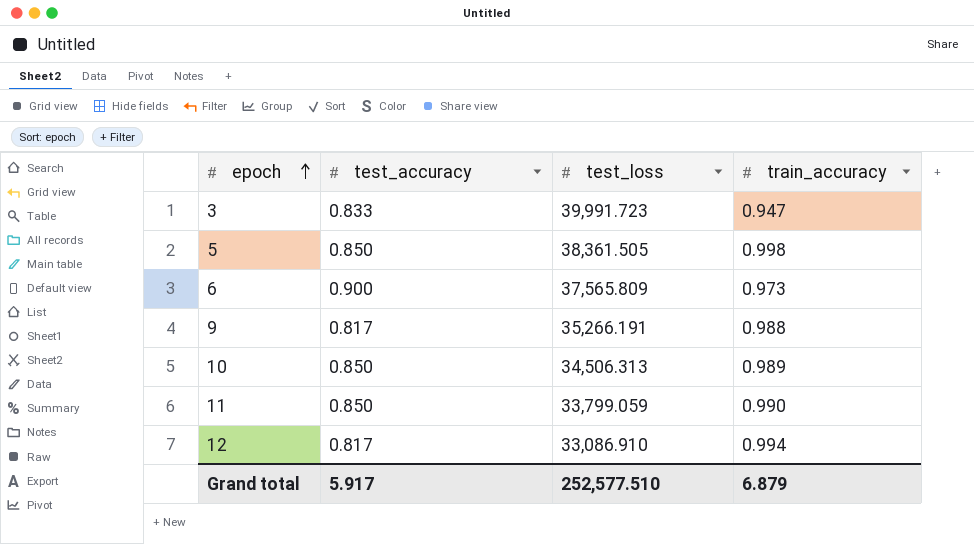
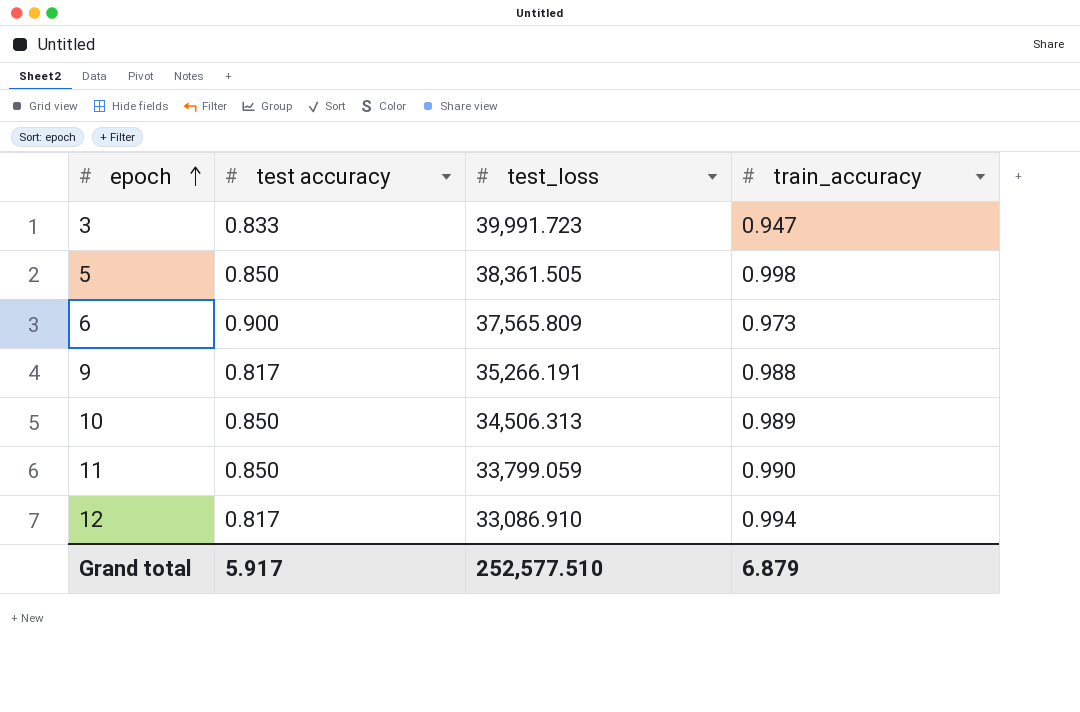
column name: test_accuracy -> test accuracy

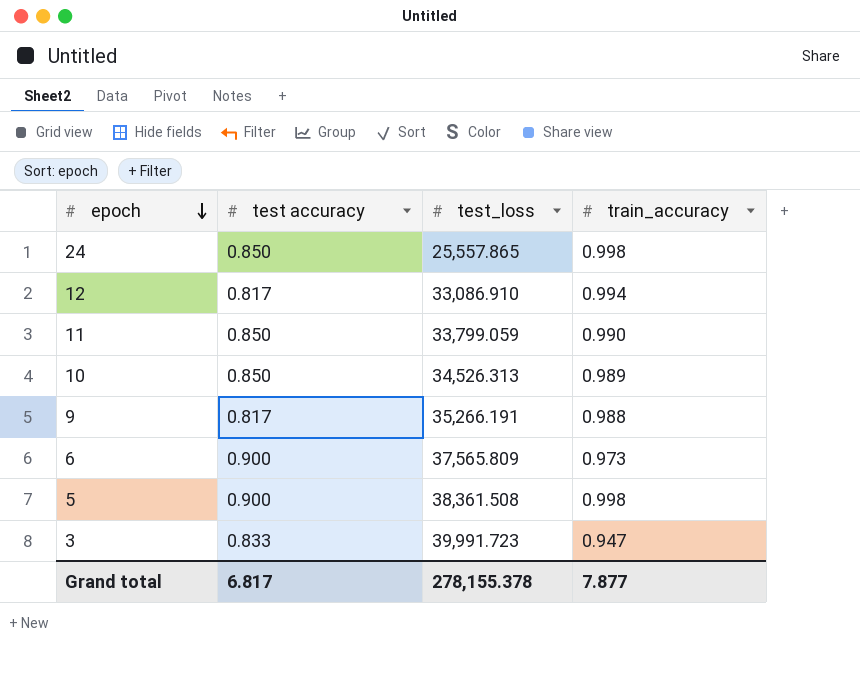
row order: epoch ascending -> epoch descending
row 24: none -> 0.850 | 25,557.865 | 0.998
10 | test_loss: 34,506.313 -> 34,526.313
5 | test accuracy: 0.850 -> 0.900
5 | test_loss: 38,361.505 -> 38,361.508
Grand total | test accuracy: 5.917 -> 6.817
Grand total | test_loss: 252,577.510 -> 278,155.378
Grand total | train_accuracy: 6.879 -> 7.877

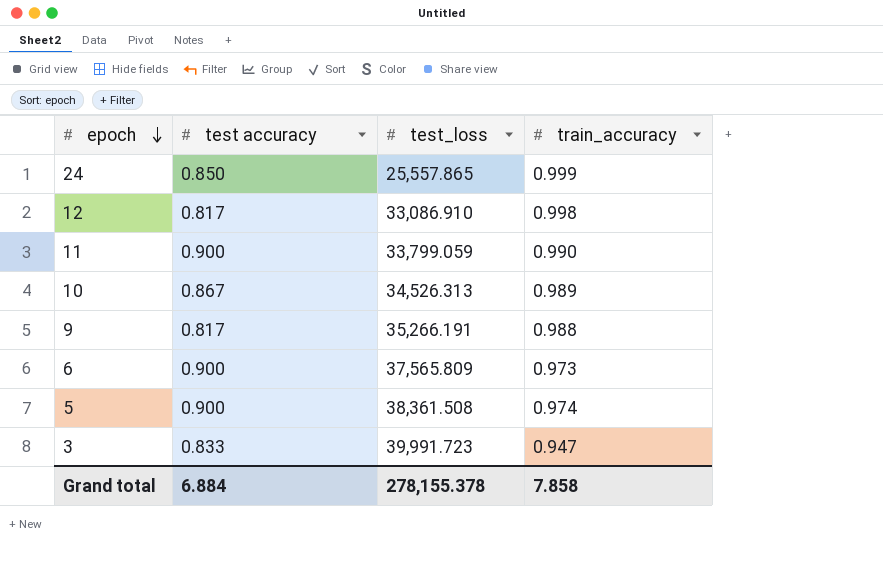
24 | train_accuracy: 0.998 -> 0.999
12 | train_accuracy: 0.994 -> 0.998
11 | test accuracy: 0.850 -> 0.900
10 | test accuracy: 0.850 -> 0.867
5 | train_accuracy: 0.998 -> 0.974
Grand total | test accuracy: 6.817 -> 6.884
Grand total | train_accuracy: 7.877 -> 7.858

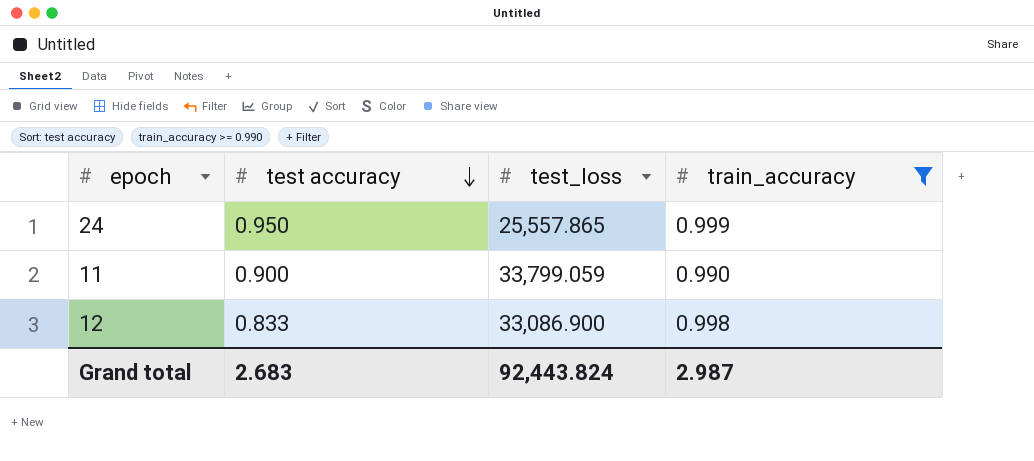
filter: none -> train_accuracy >= 0.990
row order: epoch descending -> test accuracy descending
24 | test accuracy: 0.850 -> 0.950
12 | test accuracy: 0.817 -> 0.833
12 | test_loss: 33,086.910 -> 33,086.900
Grand total | test accuracy: 6.884 -> 2.683
Grand total | test_loss: 278,155.378 -> 92,443.824
Grand total | train_accuracy: 7.858 -> 2.987

